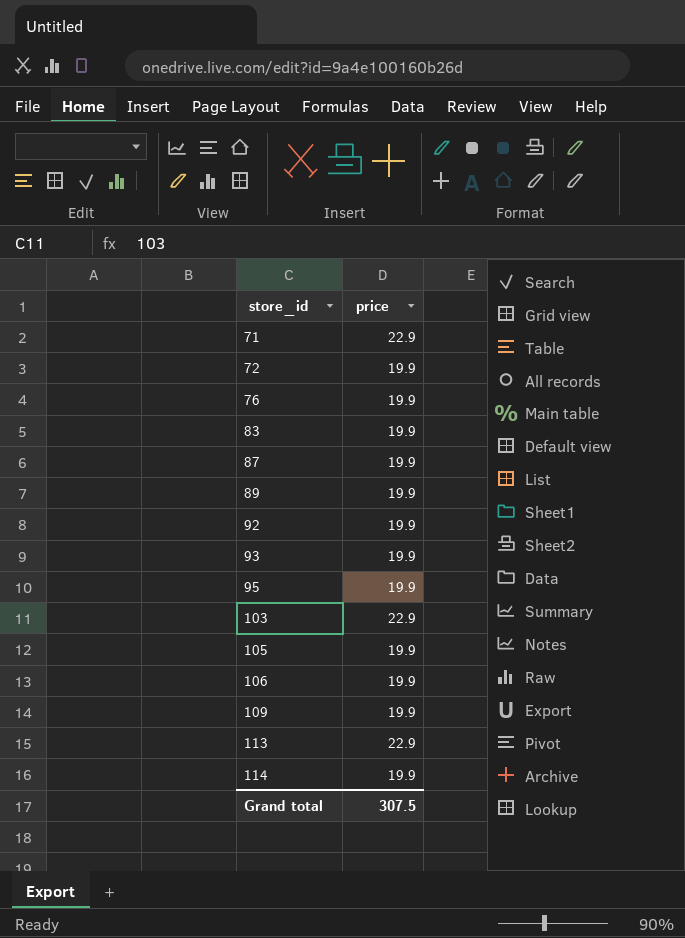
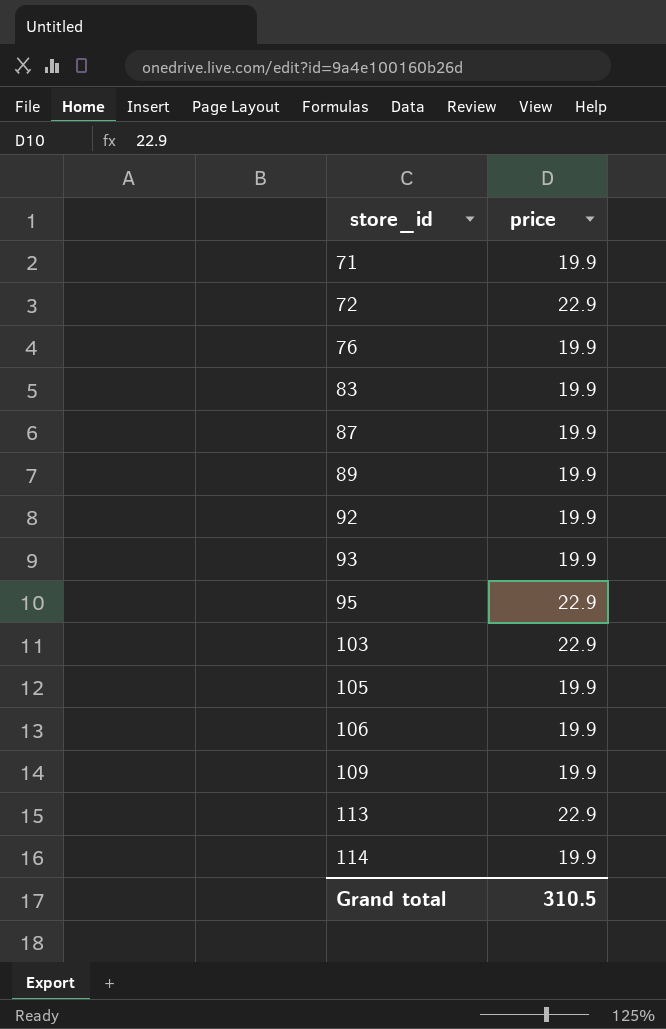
71 | price: 22.9 -> 19.9
72 | price: 19.9 -> 22.9
95 | price: 19.9 -> 22.9
Grand total | price: 307.5 -> 310.5

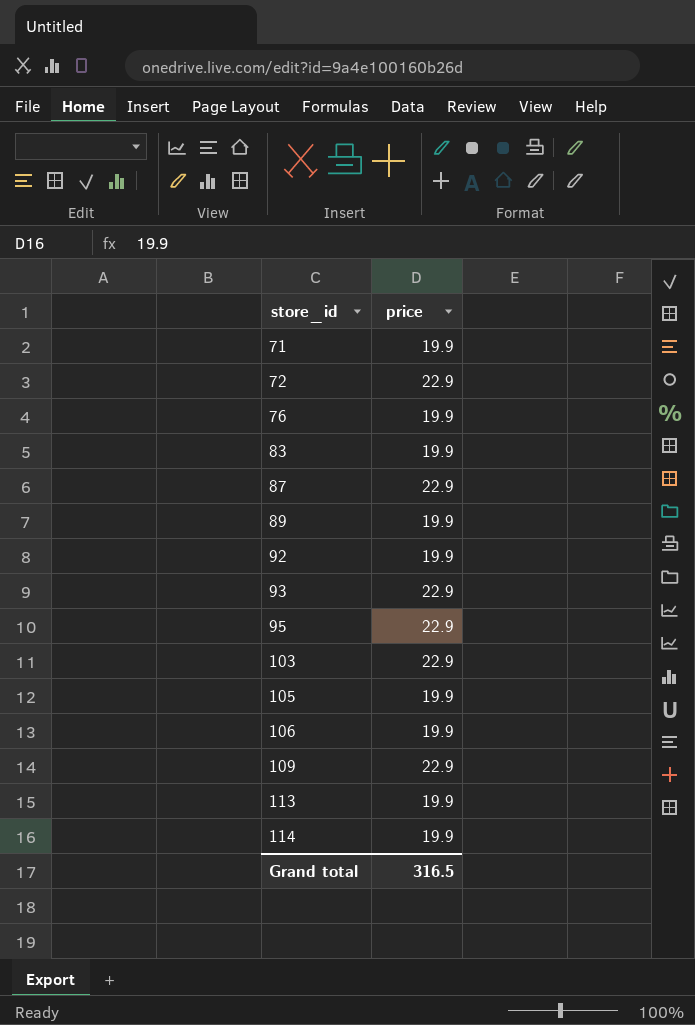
87 | price: 19.9 -> 22.9
93 | price: 19.9 -> 22.9
109 | price: 19.9 -> 22.9
113 | price: 22.9 -> 19.9
Grand total | price: 310.5 -> 316.5

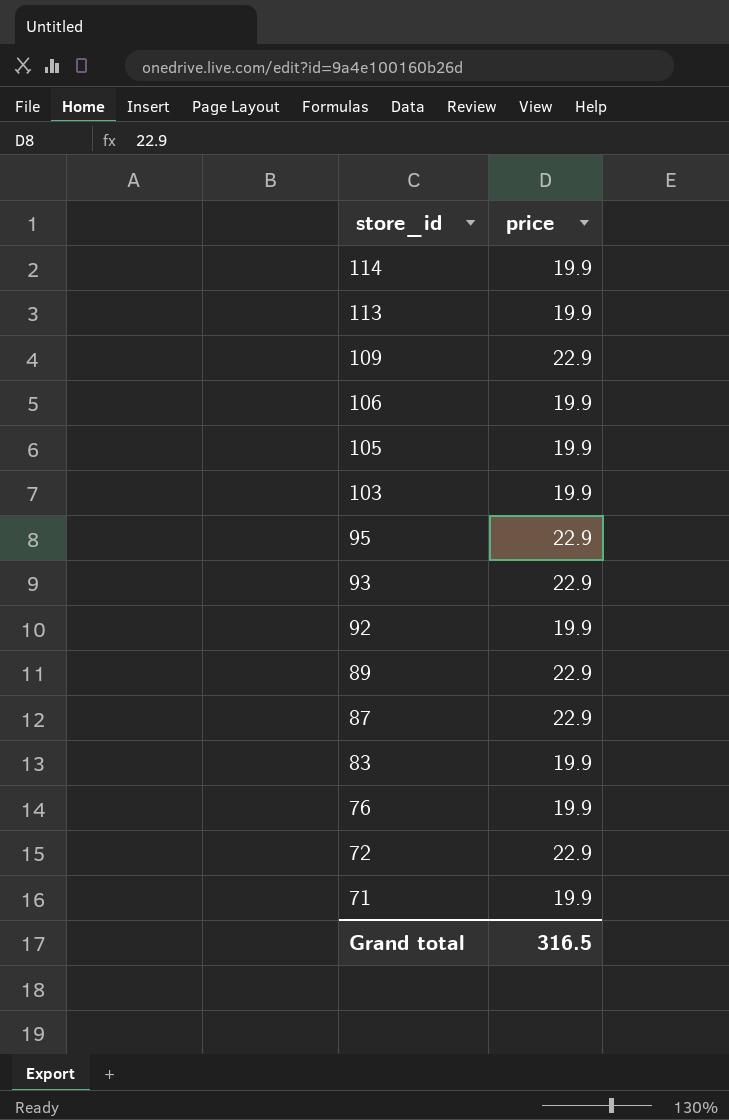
row order: store_id ascending -> store_id descending
103 | price: 22.9 -> 19.9
89 | price: 19.9 -> 22.9

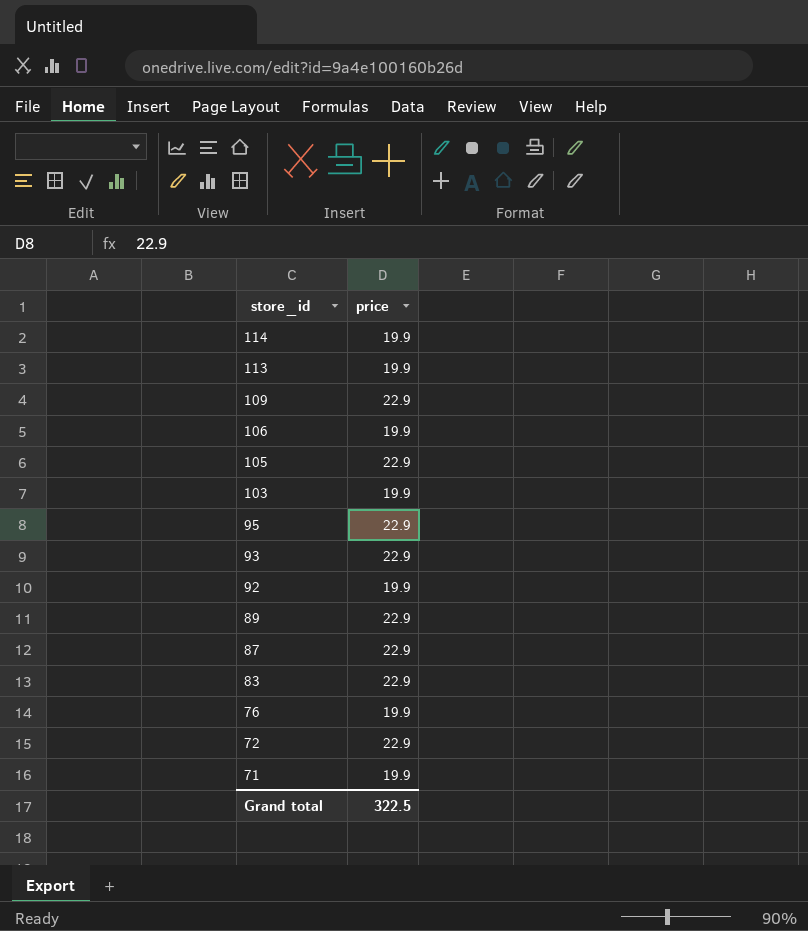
105 | price: 19.9 -> 22.9
83 | price: 19.9 -> 22.9
Grand total | price: 316.5 -> 322.5

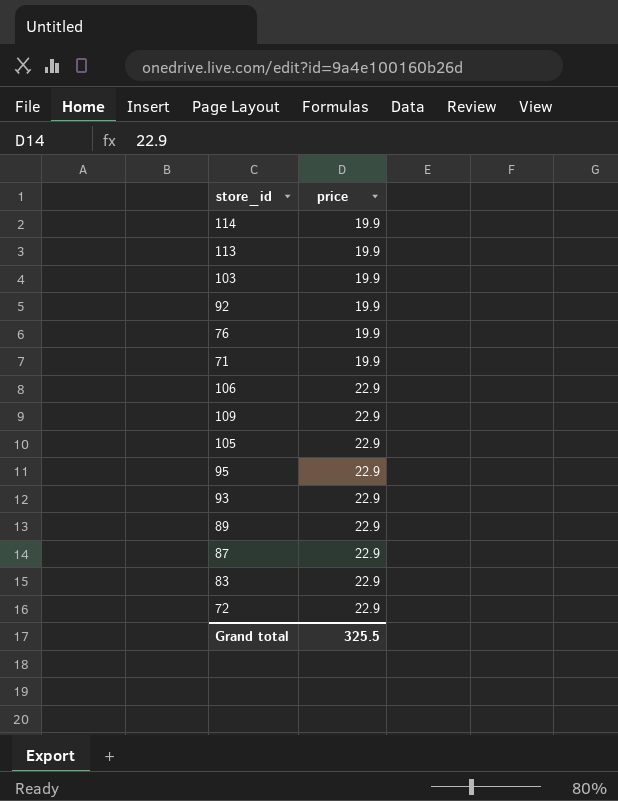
row order: store_id descending -> price ascending
106 | price: 19.9 -> 22.9
Grand total | price: 322.5 -> 325.5

